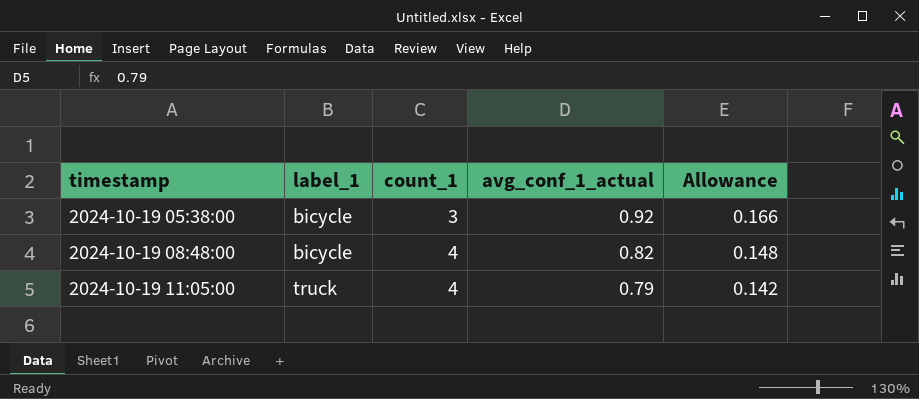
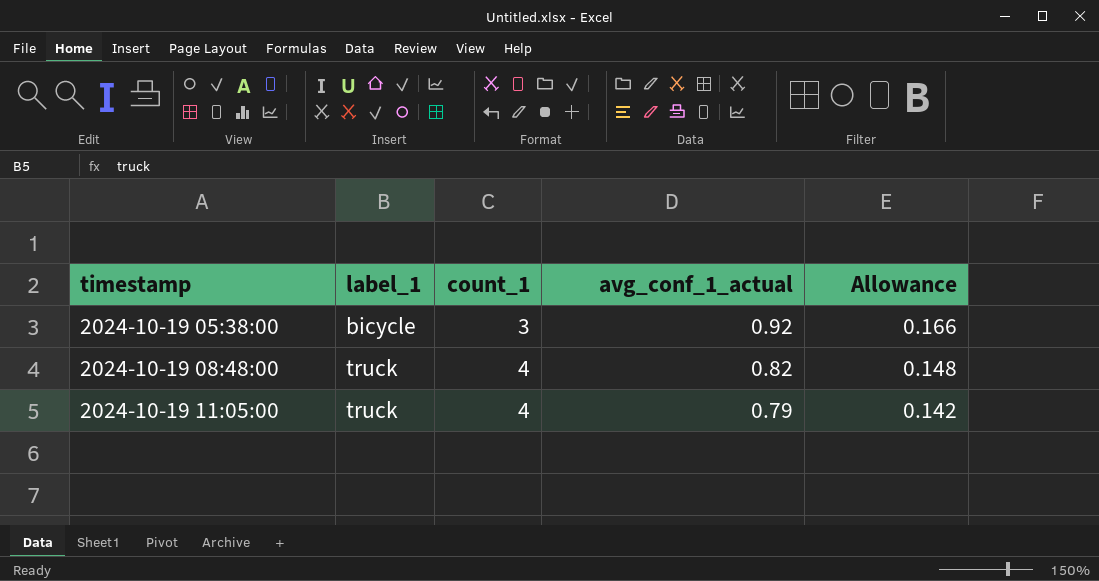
2024-10-19 08:48:00 | label_1: bicycle -> truck

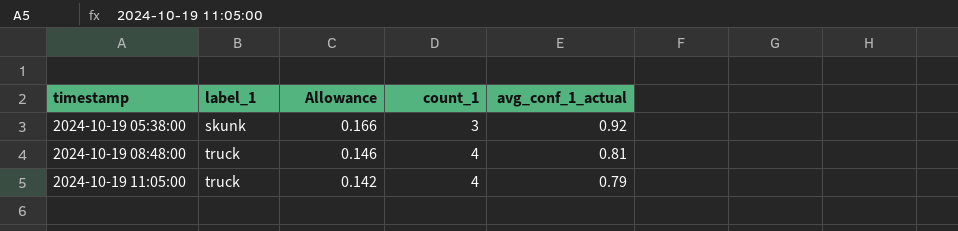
column Allowance | position: 5 -> 3
2024-10-19 05:38:00 | label_1: bicycle -> skunk
2024-10-19 08:48:00 | Allowance: 0.148 -> 0.146
2024-10-19 08:48:00 | avg_conf_1_actual: 0.82 -> 0.81

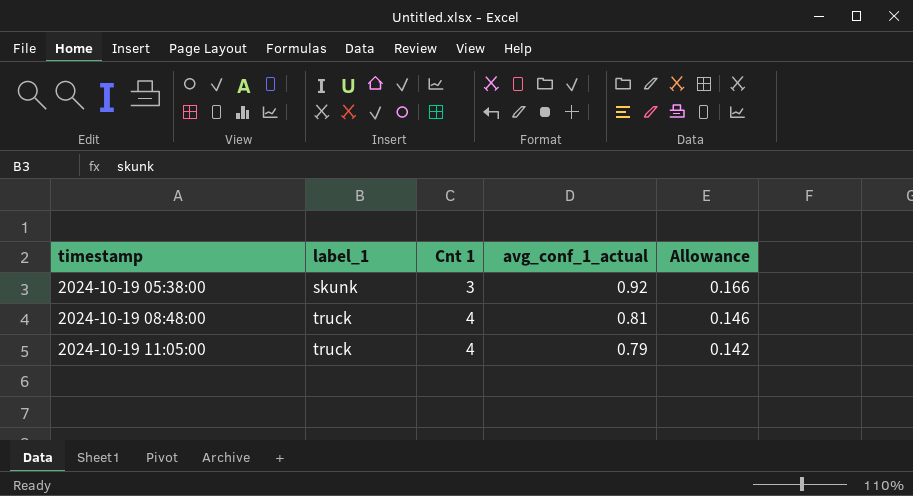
column name: count_1 -> Cnt 1
column Allowance | position: 3 -> 5

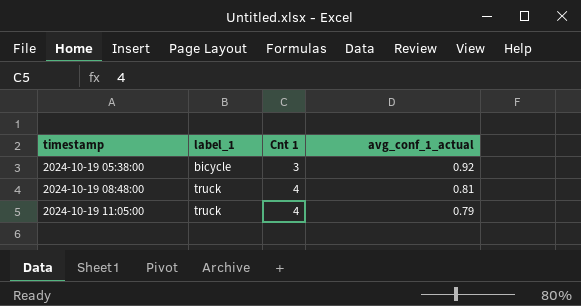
column Allowance | formula: [avg_conf_1_actual] * 0.18 -> none
2024-10-19 05:38:00 | label_1: skunk -> bicycle

